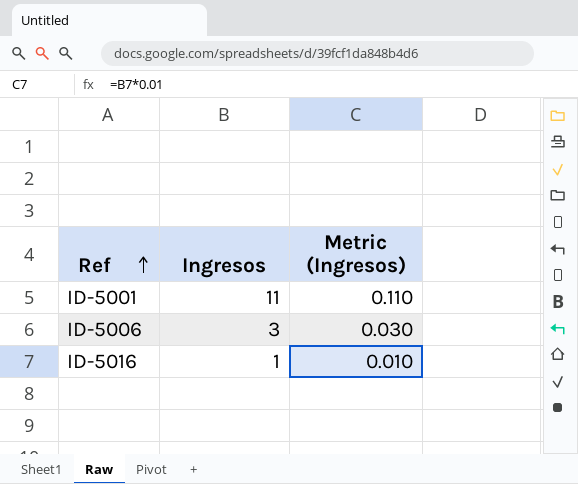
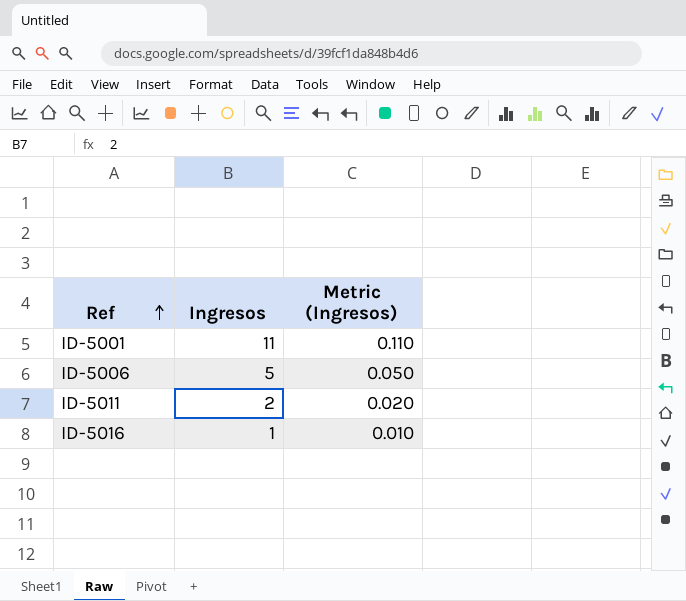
ID-5006 | Ingresos: 3 -> 5
ID-5006 | Metric (Ingresos): 0.030 -> 0.050
row ID-5011: none -> 2 | 0.020

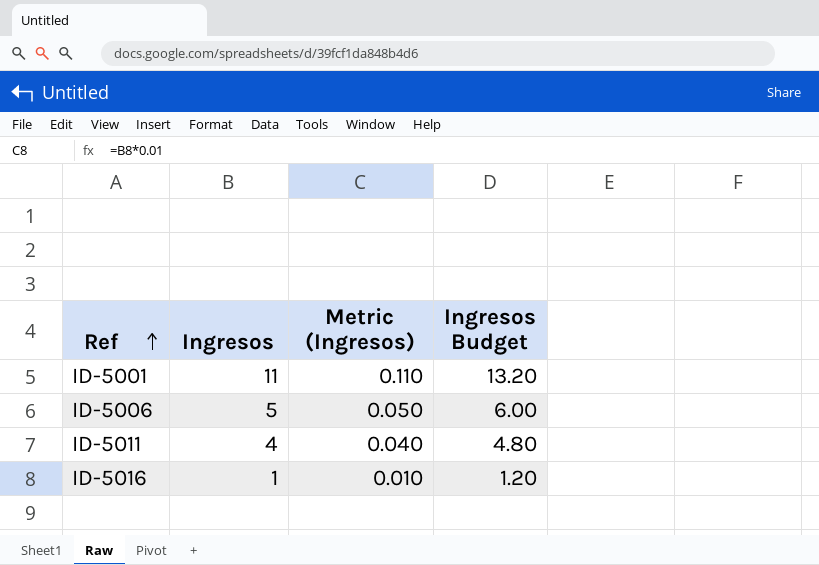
column Ingresos Budget | formula: none -> [Ingresos] * 1.2
ID-5011 | Ingresos: 2 -> 4
ID-5011 | Metric (Ingresos): 0.020 -> 0.040

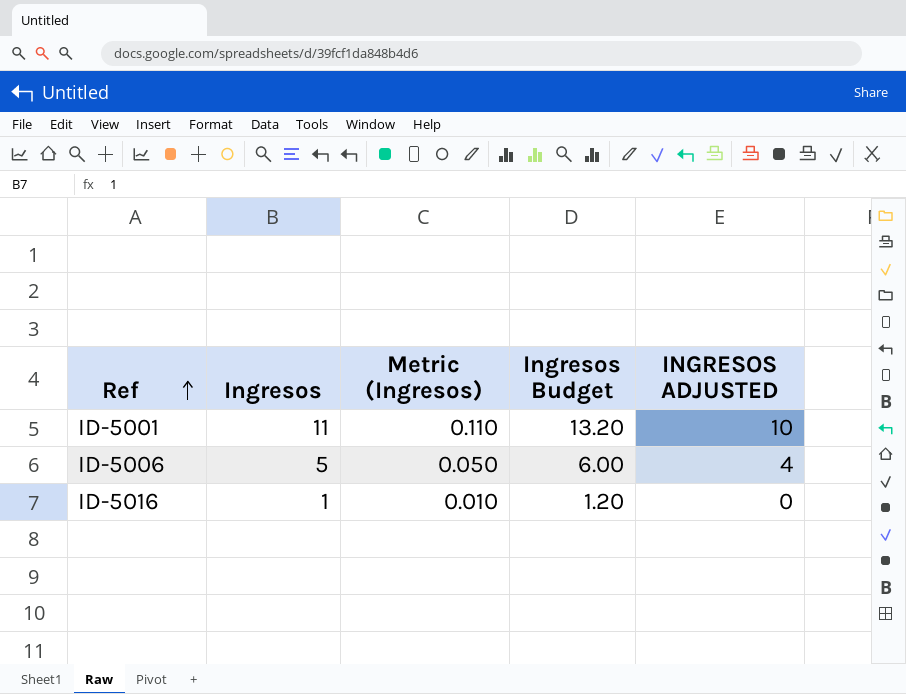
column INGRESOS ADJUSTED | formula: none -> [Ingresos] - 1
row ID-5011: 4 | 0.040 | 4.80 -> none

